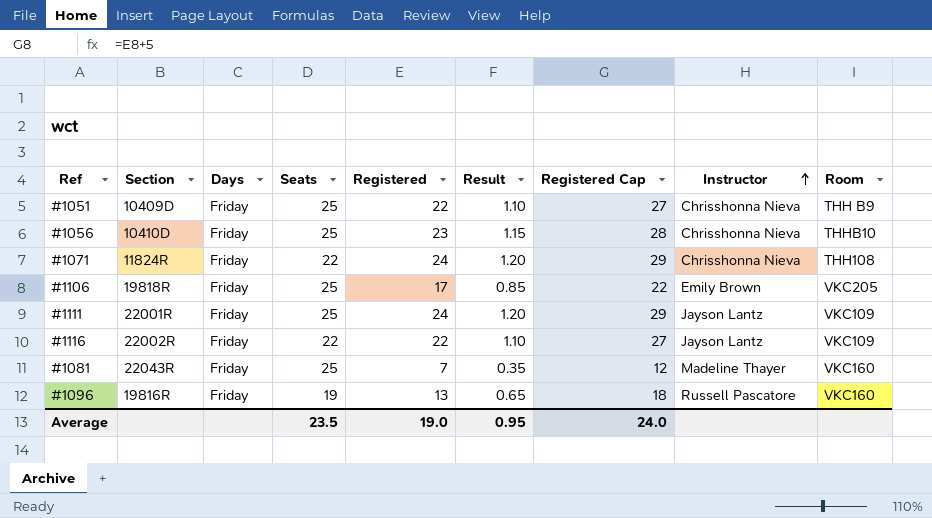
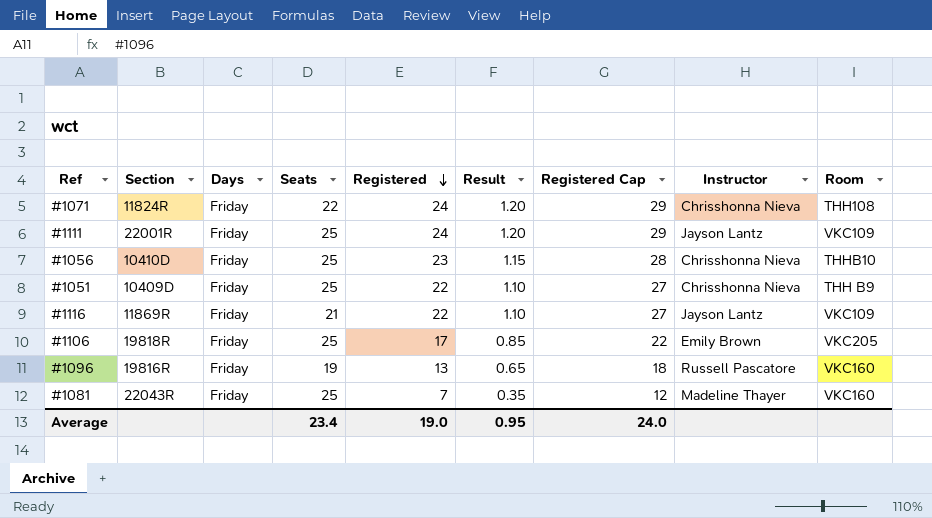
row order: Instructor ascending -> Registered descending
#1116 | Section: 22002R -> 11869R
#1116 | Seats: 22 -> 21
Average | Seats: 23.5 -> 23.4

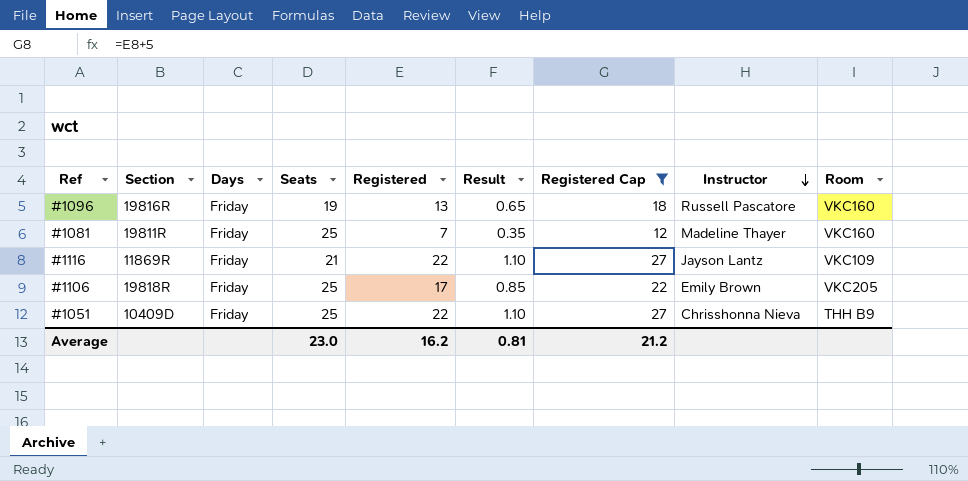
filter: none -> Registered Cap <= 27
row order: Registered descending -> Instructor descending
#1081 | Section: 22043R -> 19811R
Average | Seats: 23.4 -> 23.0
Average | Registered: 19.0 -> 16.2
Average | Result: 0.95 -> 0.81
Average | Registered Cap: 24.0 -> 21.2

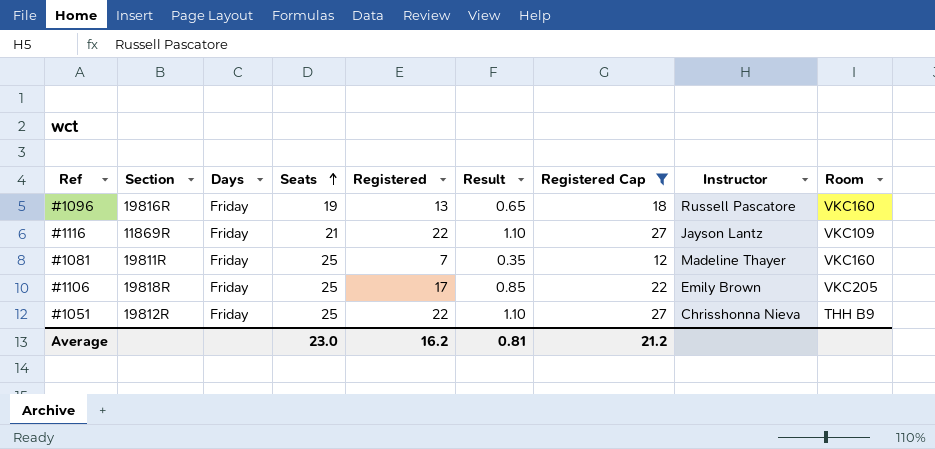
row order: Instructor descending -> Seats ascending
#1051 | Section: 10409D -> 19812R

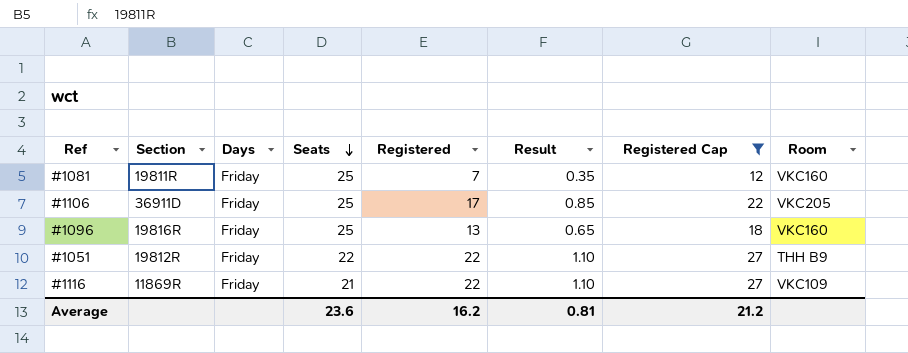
row order: Seats ascending -> Seats descending
column Instructor | position: 8 -> none
#1106 | Section: 19818R -> 36911D
#1096 | Seats: 19 -> 25
#1051 | Seats: 25 -> 22
Average | Seats: 23.0 -> 23.6

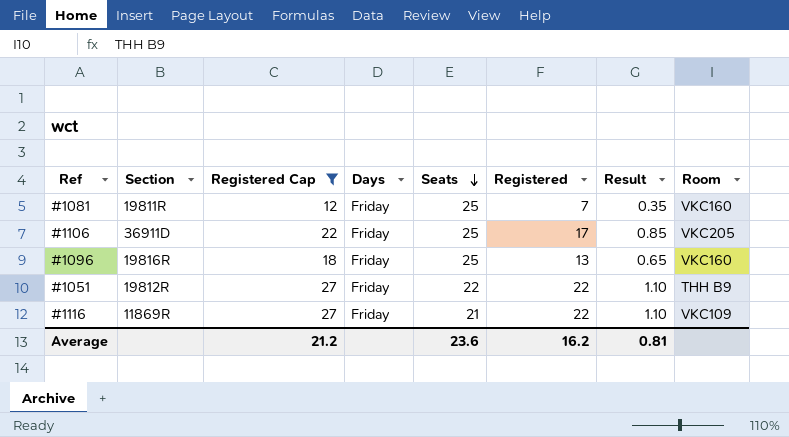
column Registered Cap | position: 7 -> 3

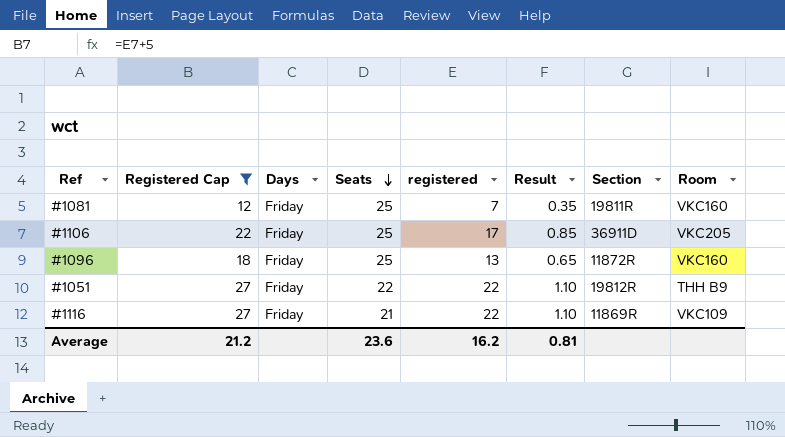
column name: Registered -> registered
column Section | position: 2 -> 7
#1096 | Section: 19816R -> 11872R

